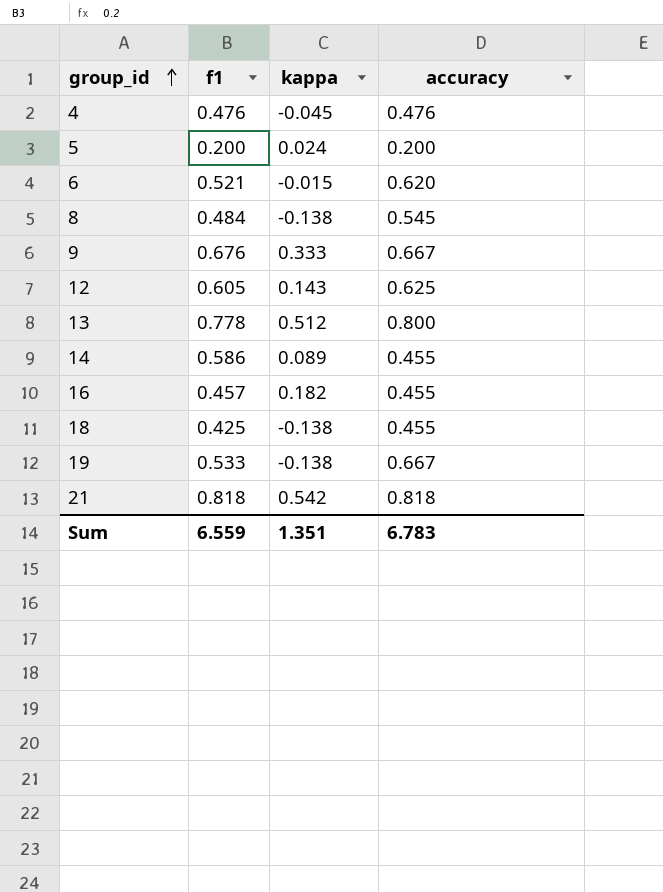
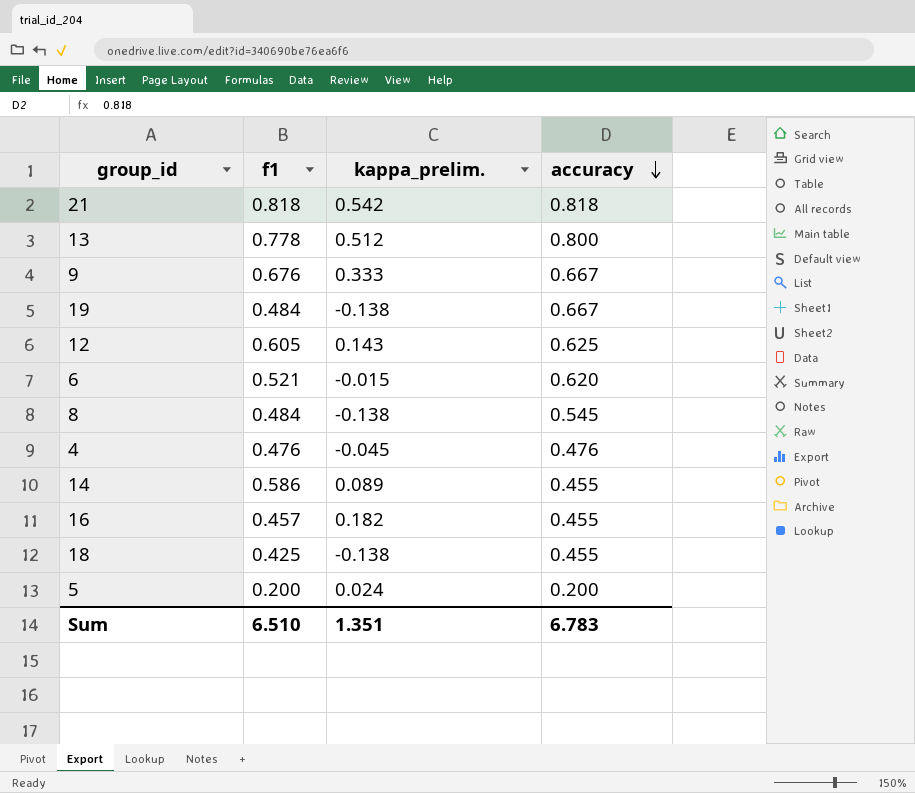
row order: group_id ascending -> accuracy descending
column name: kappa -> kappa_prelim.
19 | f1: 0.533 -> 0.484
Sum | f1: 6.559 -> 6.510

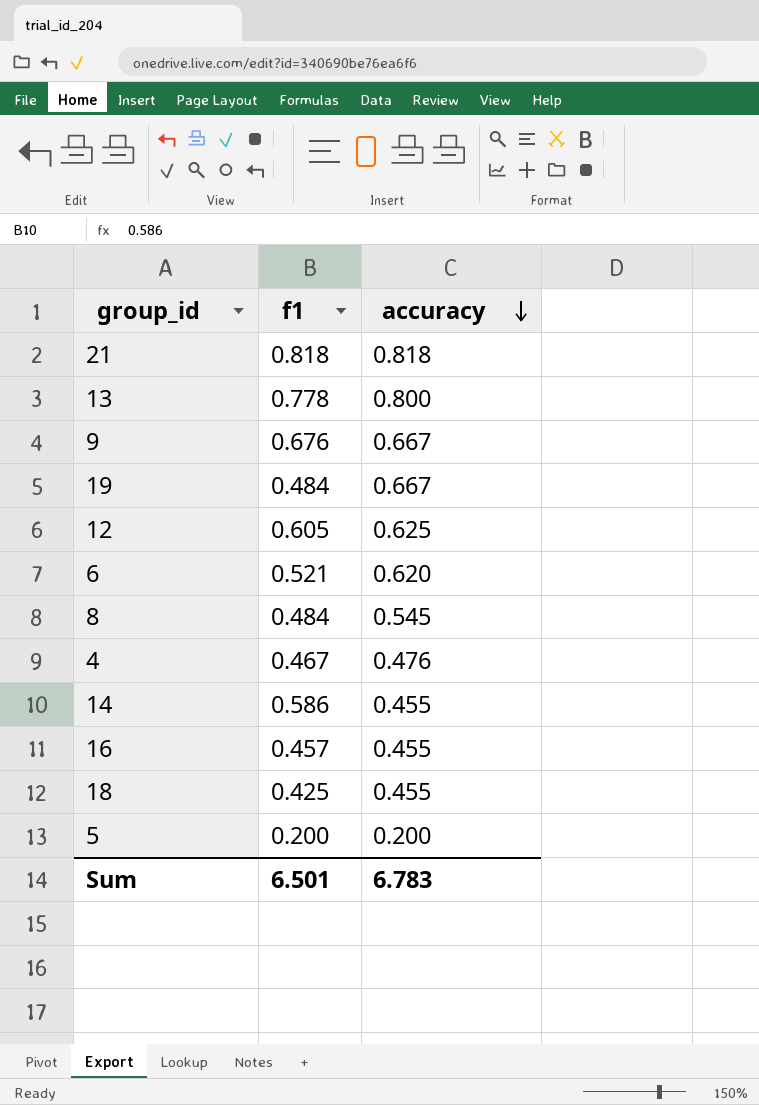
column kappa_prelim. | position: 3 -> none
4 | f1: 0.476 -> 0.467
Sum | f1: 6.510 -> 6.501

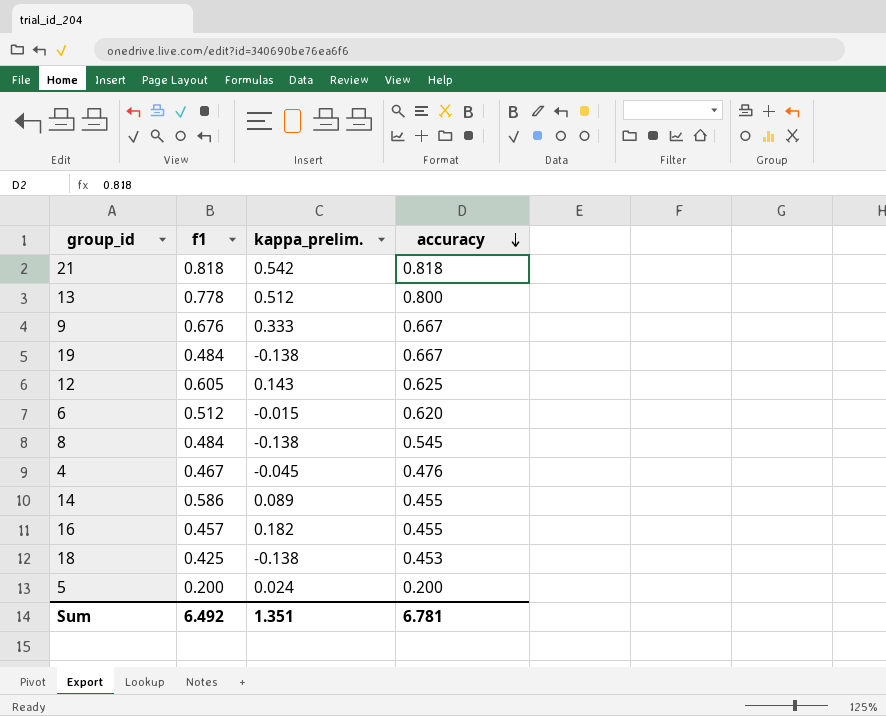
column kappa_prelim. | position: none -> 3
6 | f1: 0.521 -> 0.512
18 | accuracy: 0.455 -> 0.453
Sum | f1: 6.501 -> 6.492
Sum | accuracy: 6.783 -> 6.781

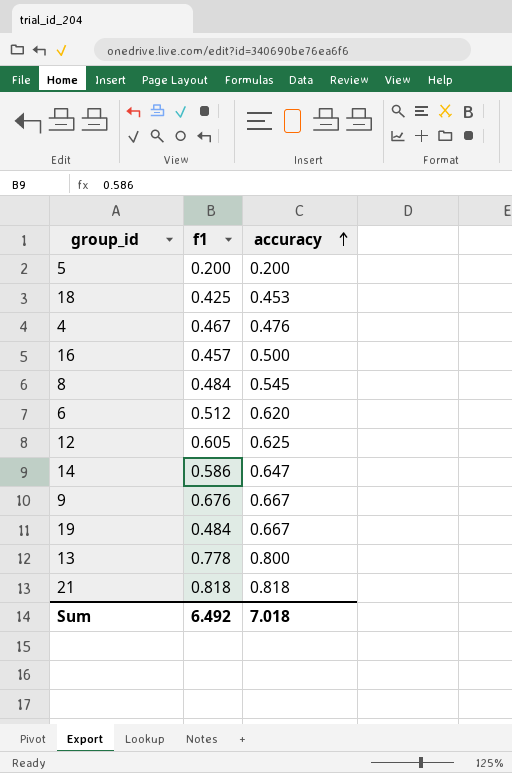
row order: accuracy descending -> accuracy ascending
column kappa_prelim. | position: 3 -> none
16 | accuracy: 0.455 -> 0.500
14 | accuracy: 0.455 -> 0.647
Sum | accuracy: 6.781 -> 7.018

